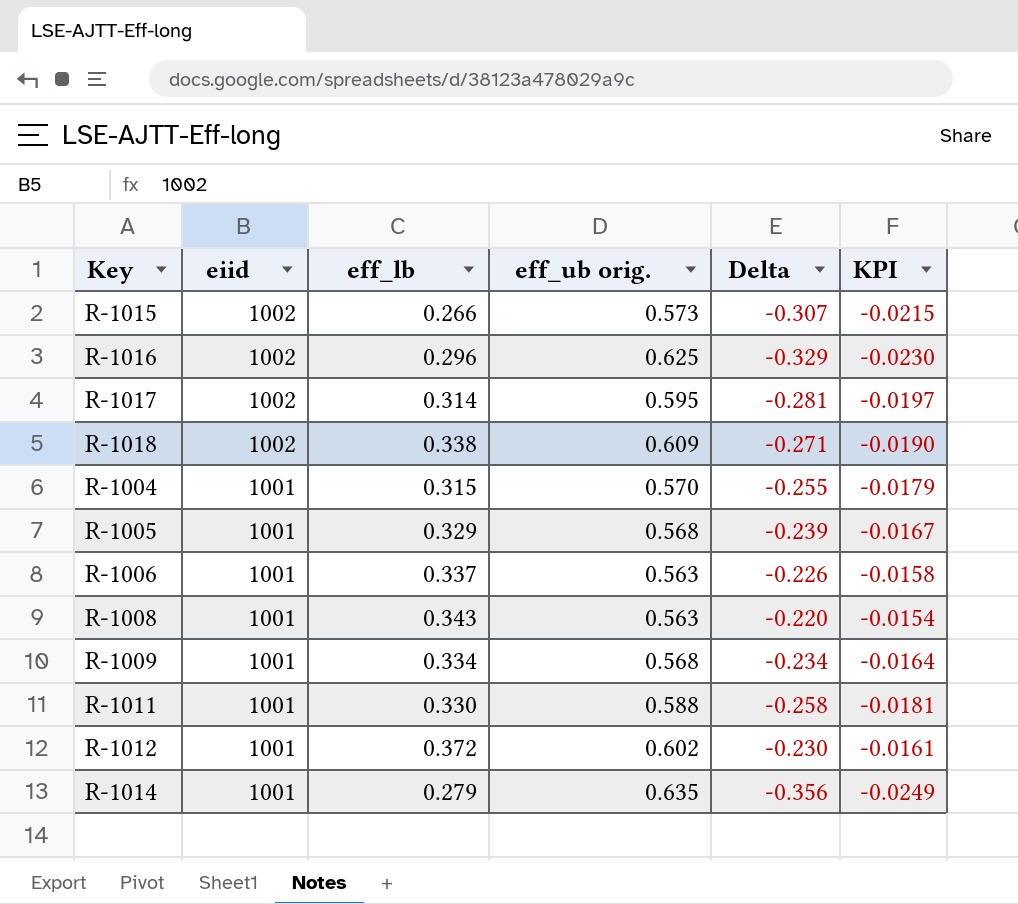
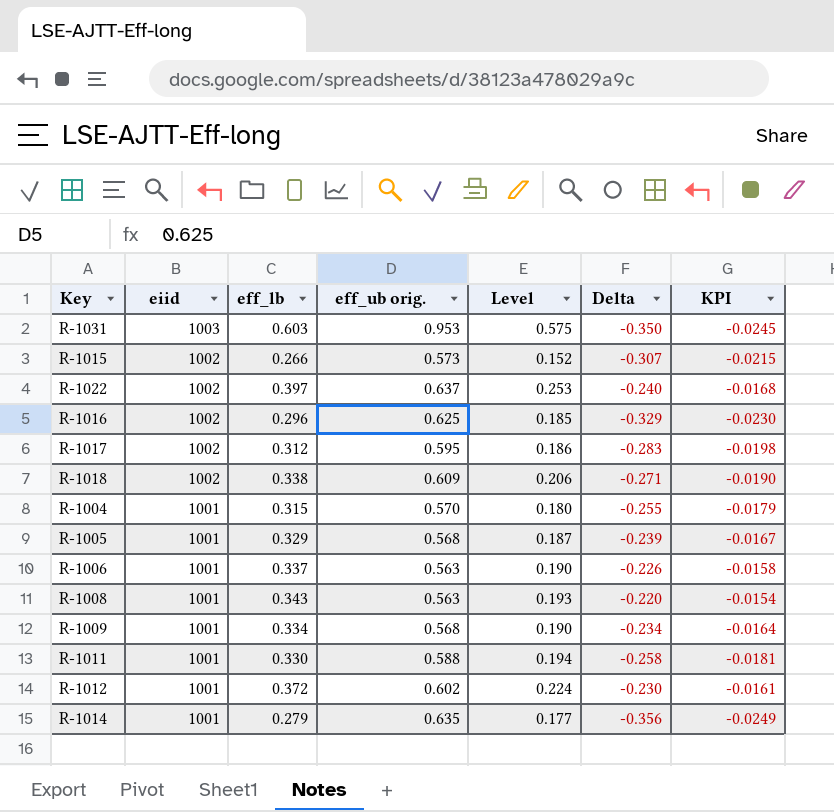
column Level | formula: none -> [eff_lb] * [eff_ub orig.]
row R-1031: none -> 1003 | 0.603 | 0.953 | 0.575 | -0.350 | -0.0245
row R-1022: none -> 1002 | 0.397 | 0.637 | 0.253 | -0.240 | -0.0168
R-1017 | eff_lb: 0.314 -> 0.312
R-1017 | Delta: -0.281 -> -0.283
R-1017 | KPI: -0.0197 -> -0.0198

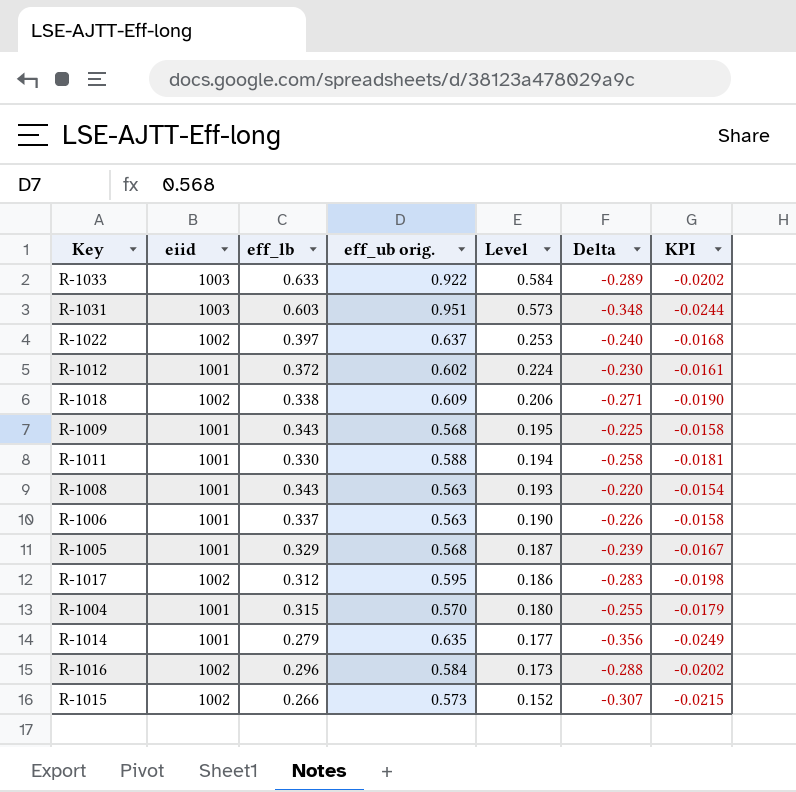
row order: eiid descending -> Level descending
row R-1033: none -> 1003 | 0.633 | 0.922 | 0.584 | -0.289 | -0.0202
R-1031 | eff_ub orig.: 0.953 -> 0.951
R-1031 | Level: 0.575 -> 0.573
R-1031 | Delta: -0.350 -> -0.348
R-1031 | KPI: -0.0245 -> -0.0244
R-1009 | eff_lb: 0.334 -> 0.343
R-1009 | Level: 0.190 -> 0.195
R-1009 | Delta: -0.234 -> -0.225
R-1009 | KPI: -0.0164 -> -0.0158
R-1016 | eff_ub orig.: 0.625 -> 0.584
R-1016 | Level: 0.185 -> 0.173
R-1016 | Delta: -0.329 -> -0.288
R-1016 | KPI: -0.0230 -> -0.0202

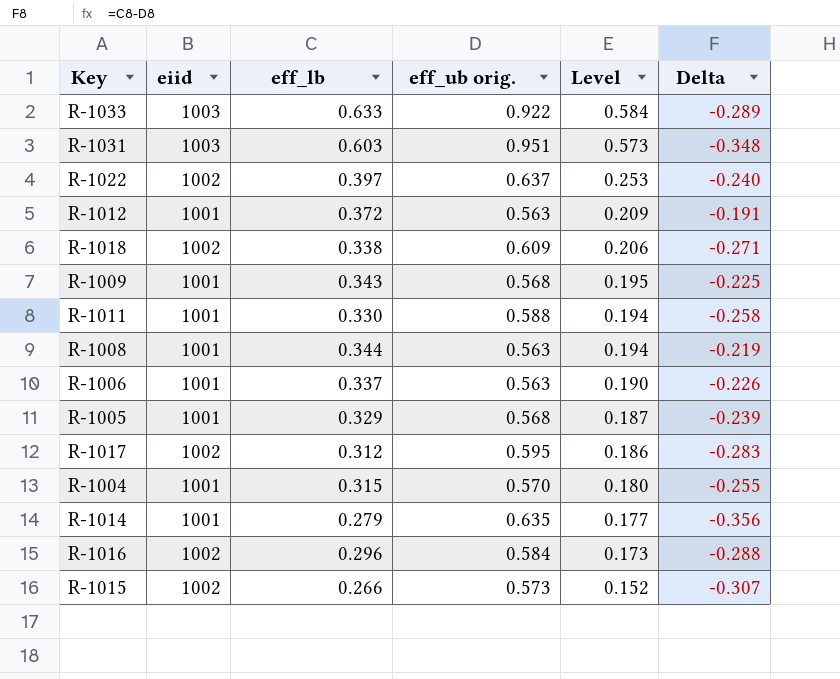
column KPI | formula: [Delta] * 0.07 -> none
R-1012 | eff_ub orig.: 0.602 -> 0.563
R-1012 | Level: 0.224 -> 0.209
R-1012 | Delta: -0.230 -> -0.191
R-1008 | eff_lb: 0.343 -> 0.344
R-1008 | Level: 0.193 -> 0.194
R-1008 | Delta: -0.220 -> -0.219

